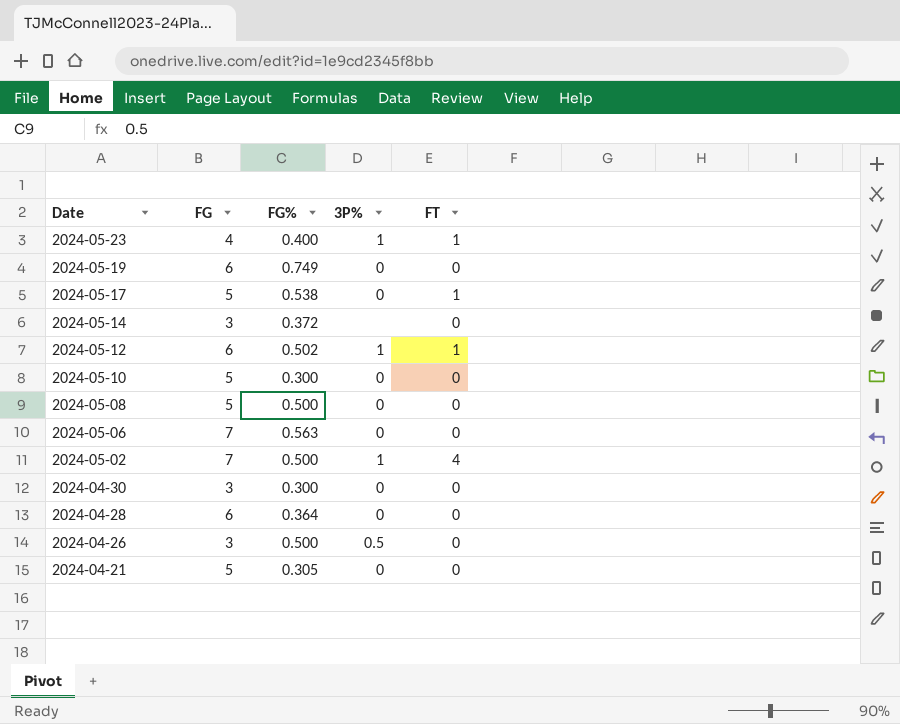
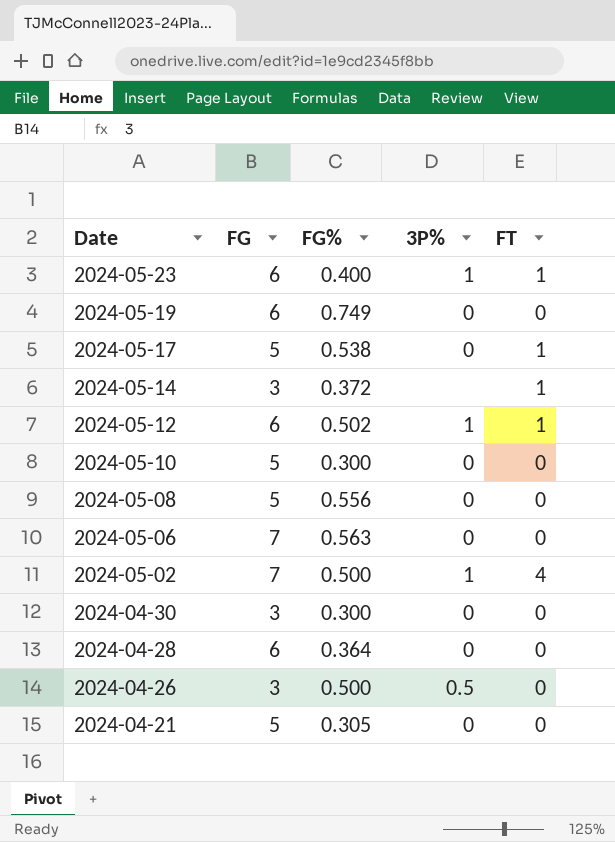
2024-05-23 | FG: 4 -> 6
2024-05-14 | FT: 0 -> 1
2024-05-08 | FG%: 0.500 -> 0.556

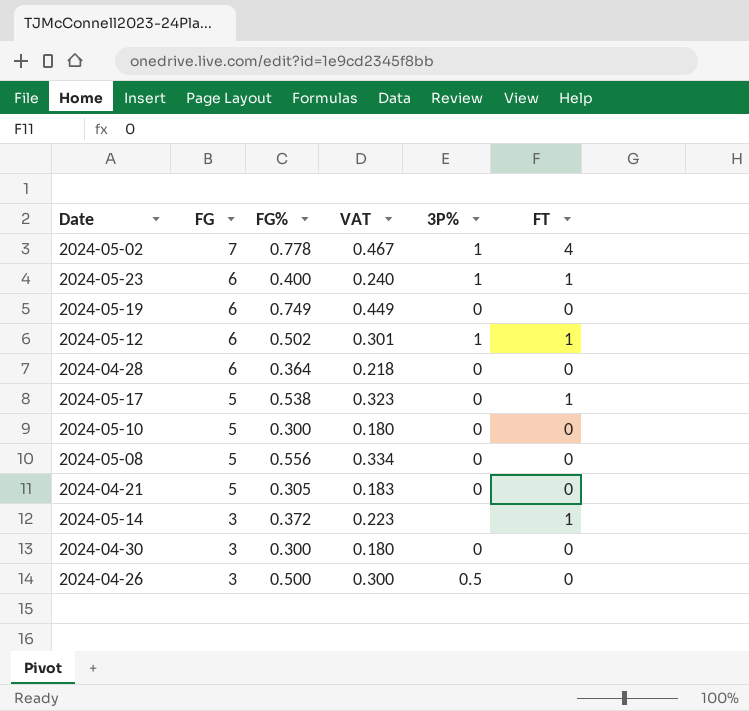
row order: Date descending -> FG descending
column VAT | formula: none -> [FG%] * 0.6
row 2024-05-06: 7 | 0.563 | 0 | 0 -> none
2024-05-02 | FG%: 0.500 -> 0.778

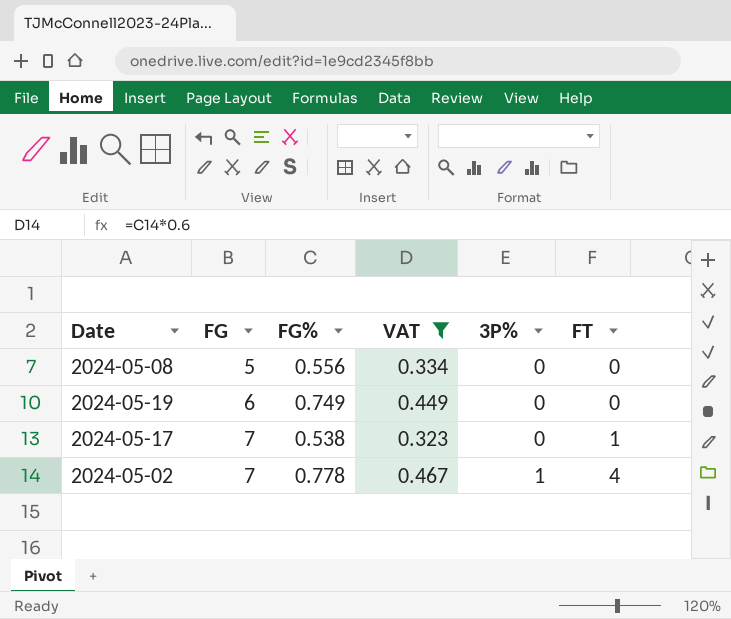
filter: none -> VAT >= 0.323
row order: FG descending -> FG ascending
2024-05-17 | FG: 5 -> 7

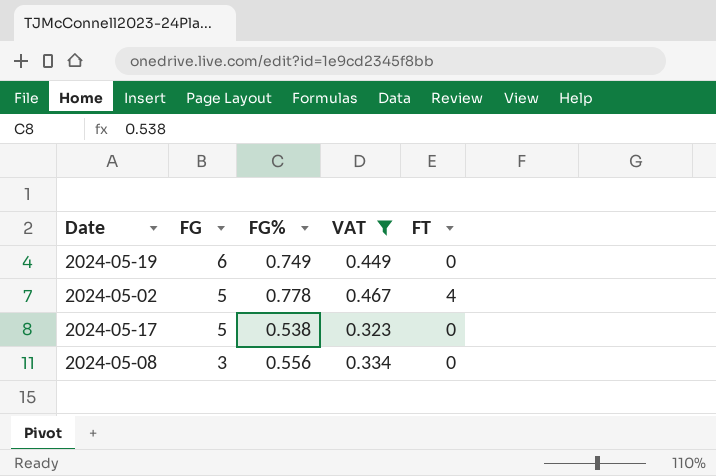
row order: FG ascending -> FG descending
column 3P% | position: 5 -> none
2024-05-02 | FG: 7 -> 5
2024-05-17 | FG: 7 -> 5
2024-05-17 | FT: 1 -> 0
2024-05-08 | FG: 5 -> 3

